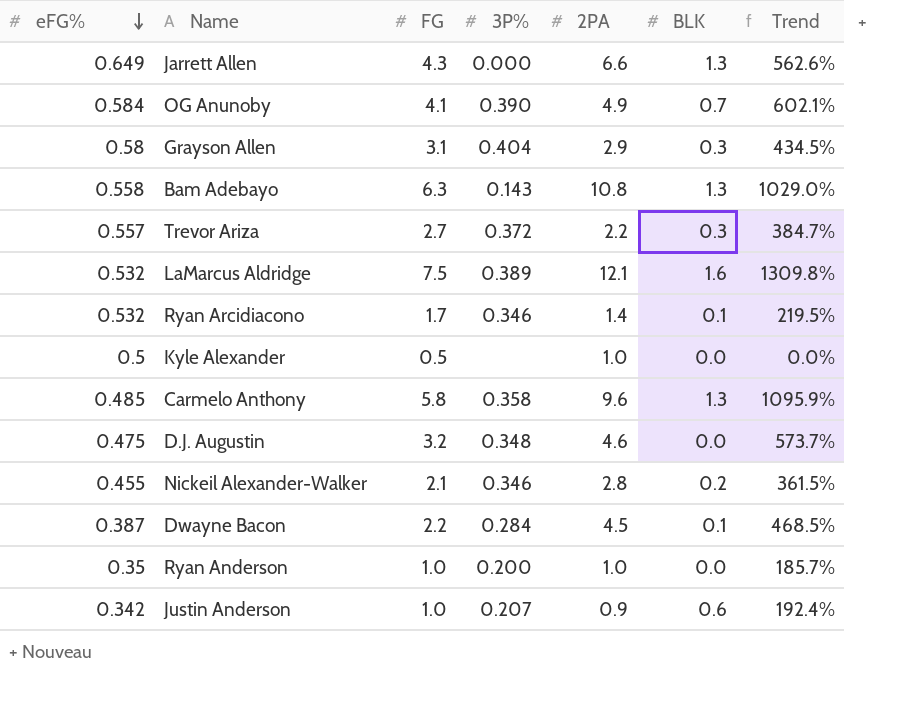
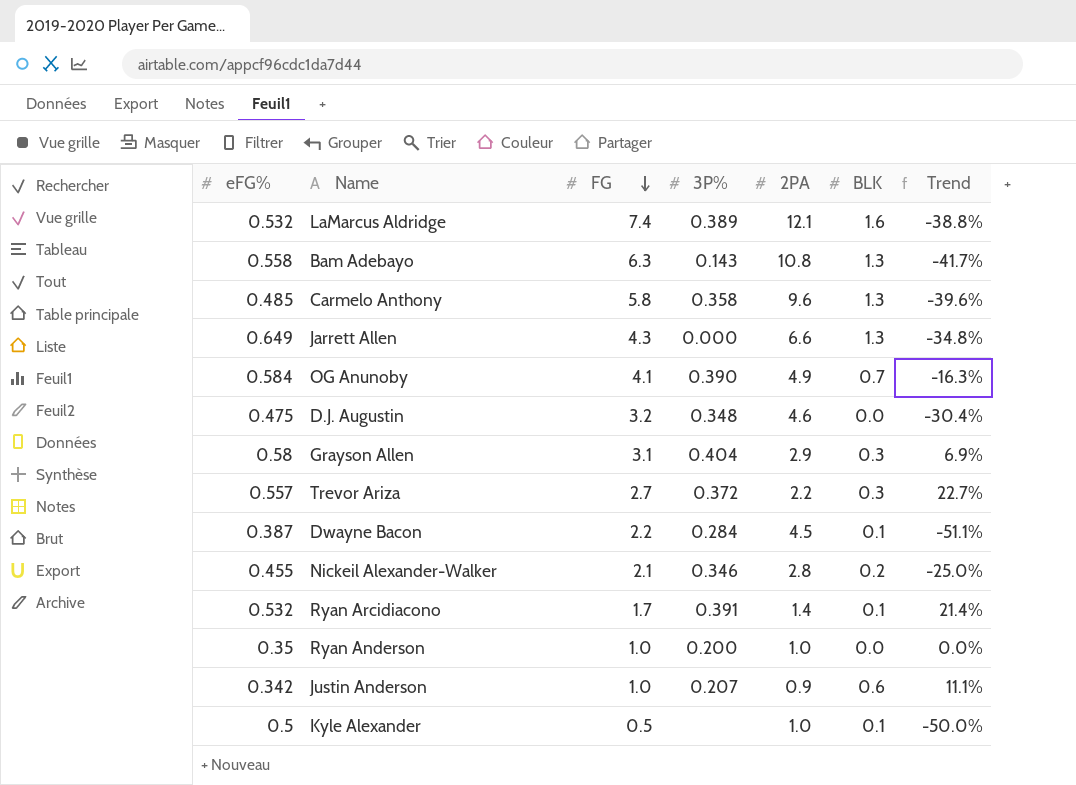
row order: eFG% descending -> FG descending
column Trend | formula: ([FG] - [eFG%]) / [eFG%] -> ([FG] - [2PA]) / [2PA]
LaMarcus Aldridge | FG: 7.5 -> 7.4
Ryan Arcidiacono | 3P%: 0.346 -> 0.391
Kyle Alexander | BLK: 0.0 -> 0.1

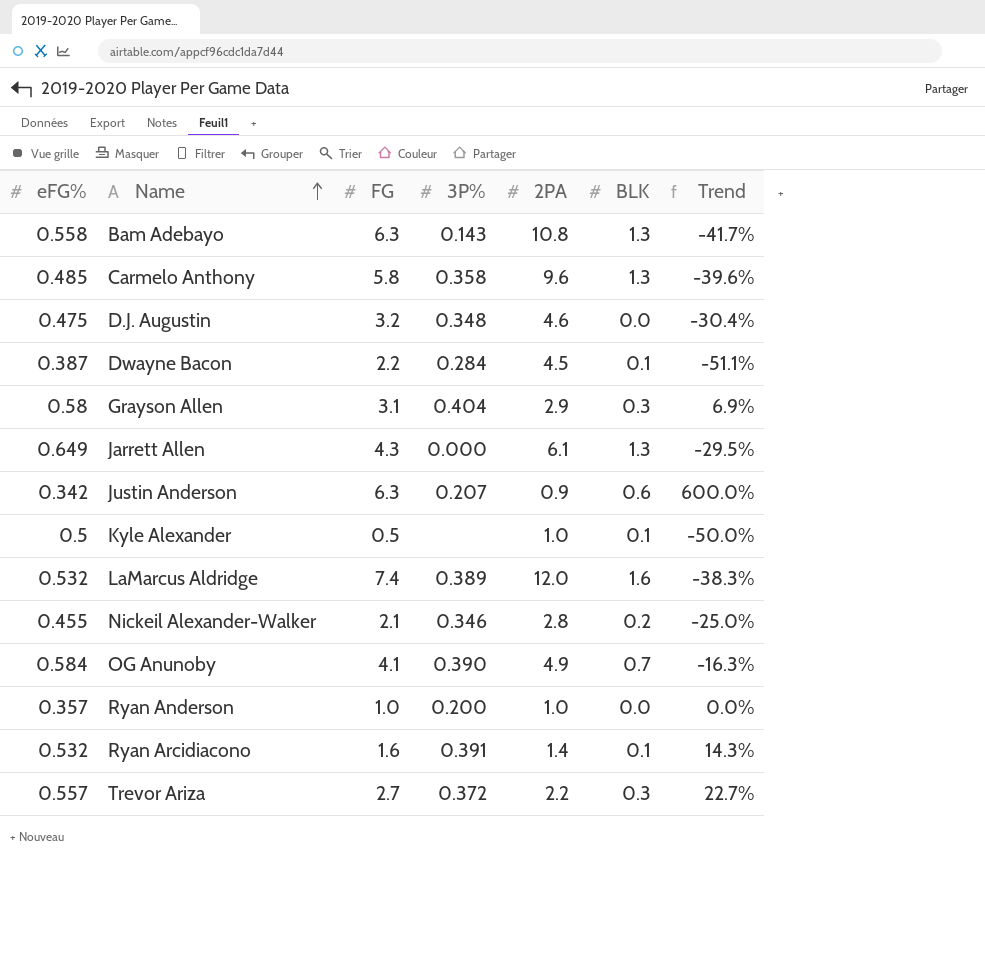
row order: FG descending -> Name ascending
Jarrett Allen | 2PA: 6.6 -> 6.1
Jarrett Allen | Trend: -34.8% -> -29.5%
Justin Anderson | FG: 1.0 -> 6.3
Justin Anderson | Trend: 11.1% -> 600.0%
LaMarcus Aldridge | 2PA: 12.1 -> 12.0
LaMarcus Aldridge | Trend: -38.8% -> -38.3%
Ryan Anderson | eFG%: 0.35 -> 0.357
Ryan Arcidiacono | FG: 1.7 -> 1.6
Ryan Arcidiacono | Trend: 21.4% -> 14.3%

